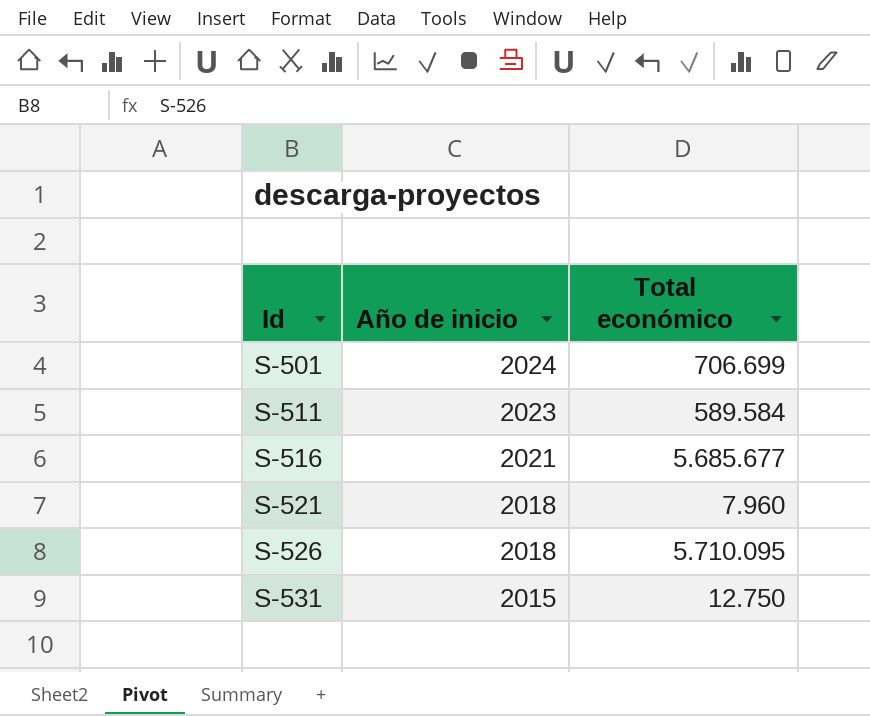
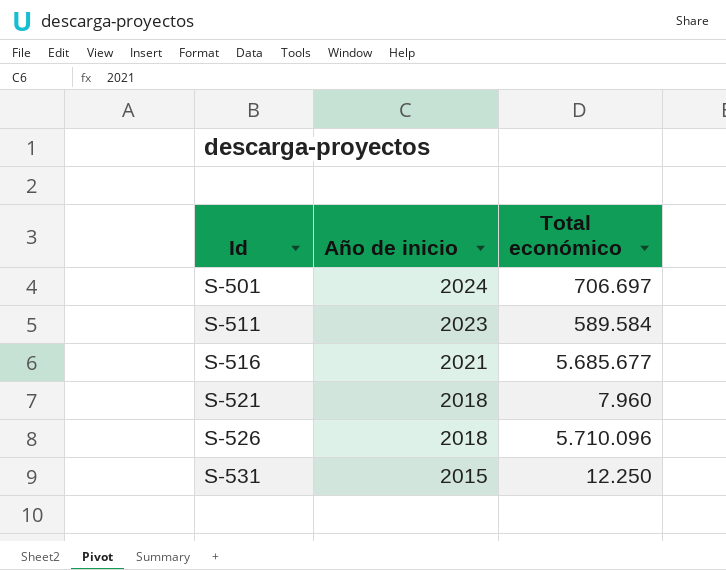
S-501 | Total económico: 706.699 -> 706.697
S-526 | Total económico: 5.710.095 -> 5.710.096
S-531 | Total económico: 12.750 -> 12.250

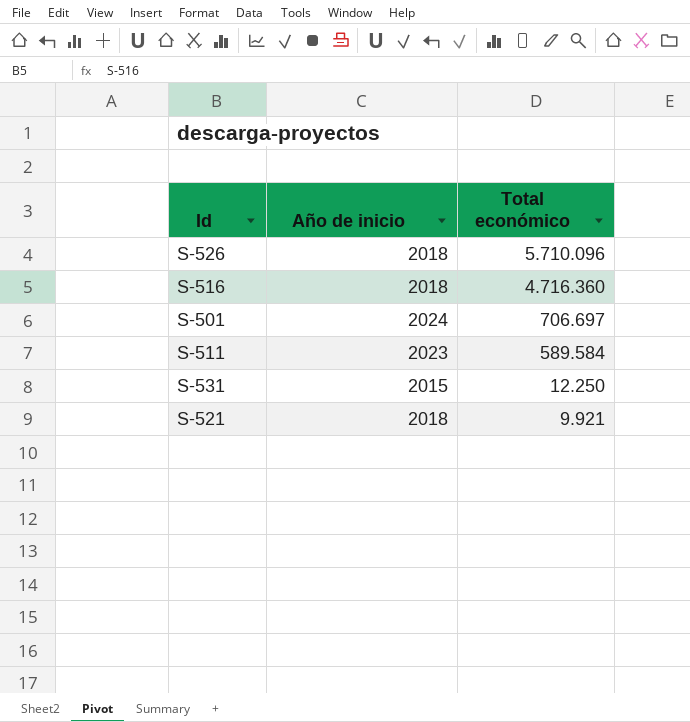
row order: Id ascending -> Total económico descending
S-516 | Año de inicio: 2021 -> 2018
S-516 | Total económico: 5.685.677 -> 4.716.360
S-521 | Total económico: 7.960 -> 9.921

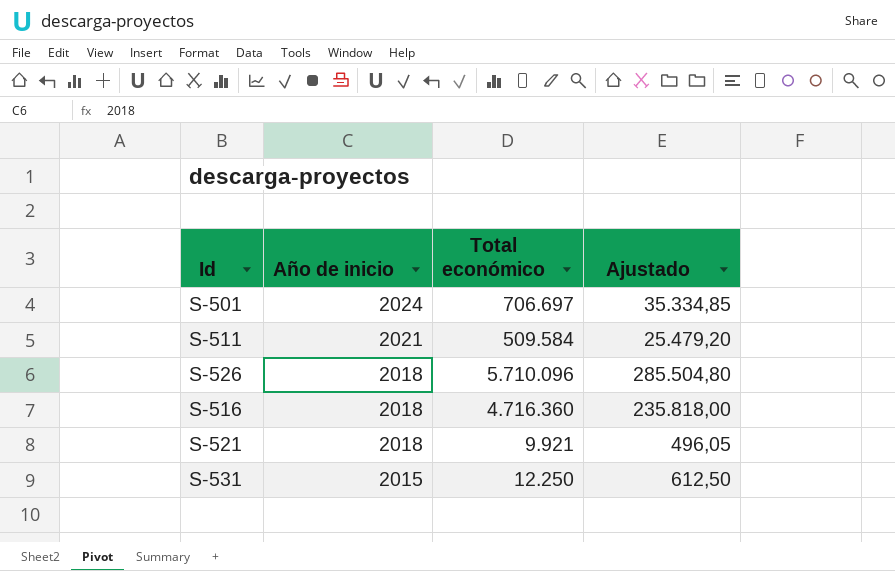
row order: Total económico descending -> Año de inicio descending
column Ajustado | formula: none -> [Total económico] * 0,05
S-511 | Año de inicio: 2023 -> 2021
S-511 | Total económico: 589.584 -> 509.584

